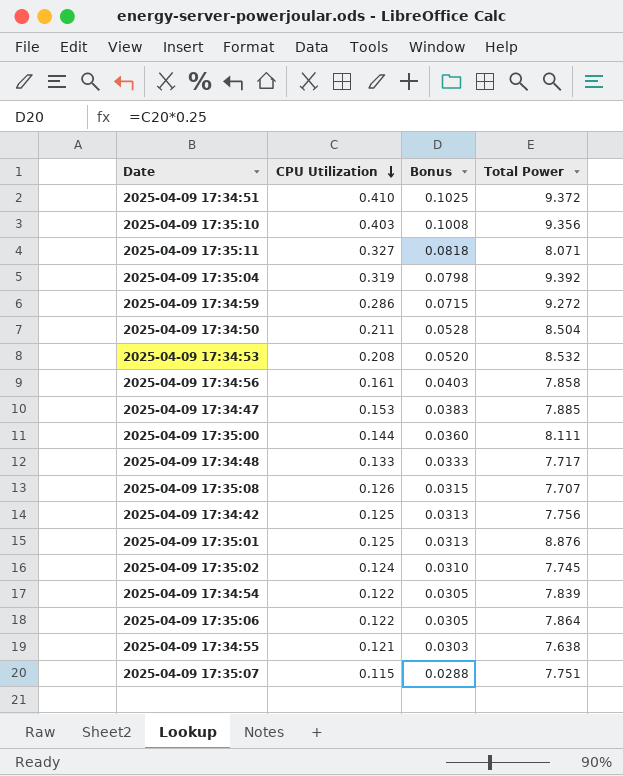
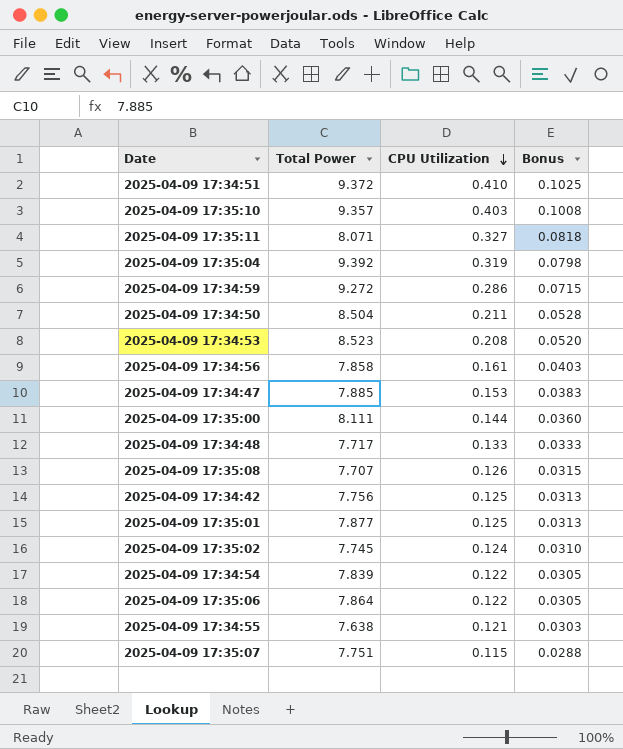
column Total Power | position: 4 -> 2
2025-04-09 17:35:10 | Total Power: 9.356 -> 9.357
2025-04-09 17:34:53 | Total Power: 8.532 -> 8.523
2025-04-09 17:35:01 | Total Power: 8.876 -> 7.877

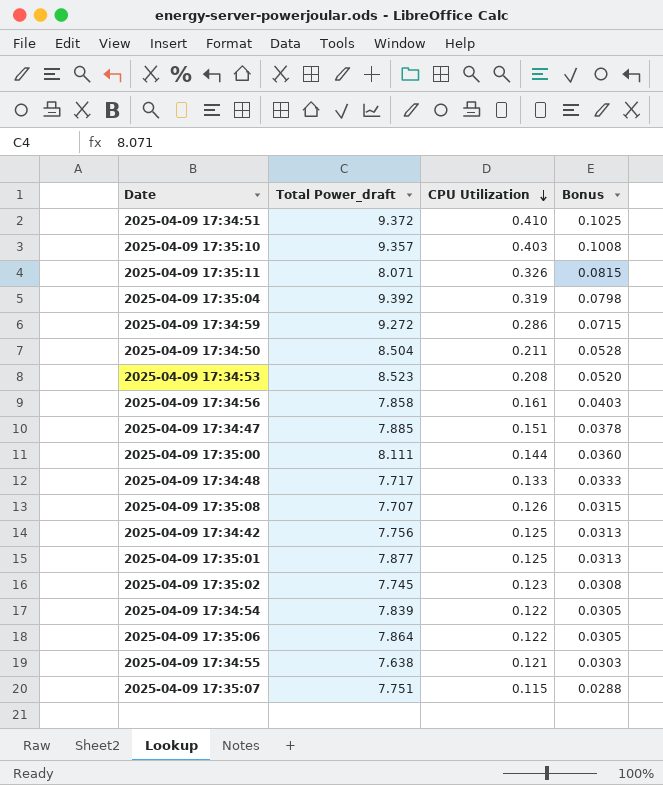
column name: Total Power -> Total Power_draft
2025-04-09 17:35:11 | CPU Utilization: 0.327 -> 0.326
2025-04-09 17:35:11 | Bonus: 0.0818 -> 0.0815
2025-04-09 17:34:47 | CPU Utilization: 0.153 -> 0.151
2025-04-09 17:34:47 | Bonus: 0.0383 -> 0.0378
2025-04-09 17:35:02 | CPU Utilization: 0.124 -> 0.123
2025-04-09 17:35:02 | Bonus: 0.0310 -> 0.0308

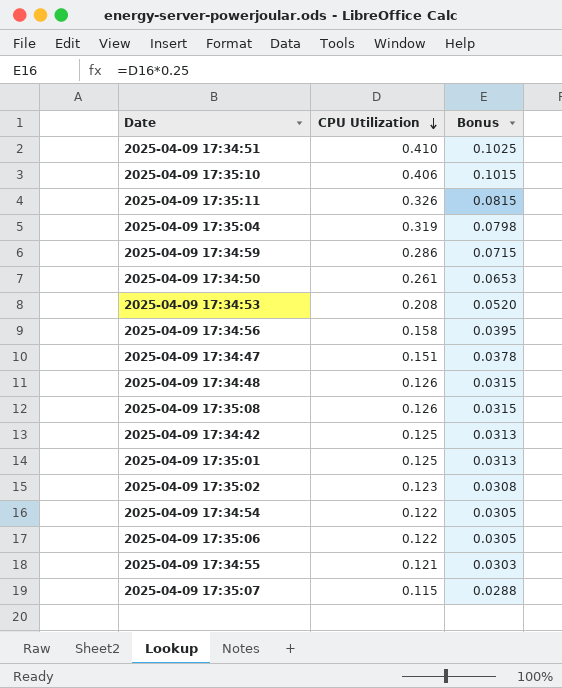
column Total Power_draft | position: 2 -> none
row 2025-04-09 17:35:00: 8.111 | 0.144 | 0.0360 -> none
2025-04-09 17:35:10 | CPU Utilization: 0.403 -> 0.406
2025-04-09 17:35:10 | Bonus: 0.1008 -> 0.1015
2025-04-09 17:34:50 | CPU Utilization: 0.211 -> 0.261
2025-04-09 17:34:50 | Bonus: 0.0528 -> 0.0653
2025-04-09 17:34:56 | CPU Utilization: 0.161 -> 0.158
2025-04-09 17:34:56 | Bonus: 0.0403 -> 0.0395
2025-04-09 17:34:48 | CPU Utilization: 0.133 -> 0.126
2025-04-09 17:34:48 | Bonus: 0.0333 -> 0.0315

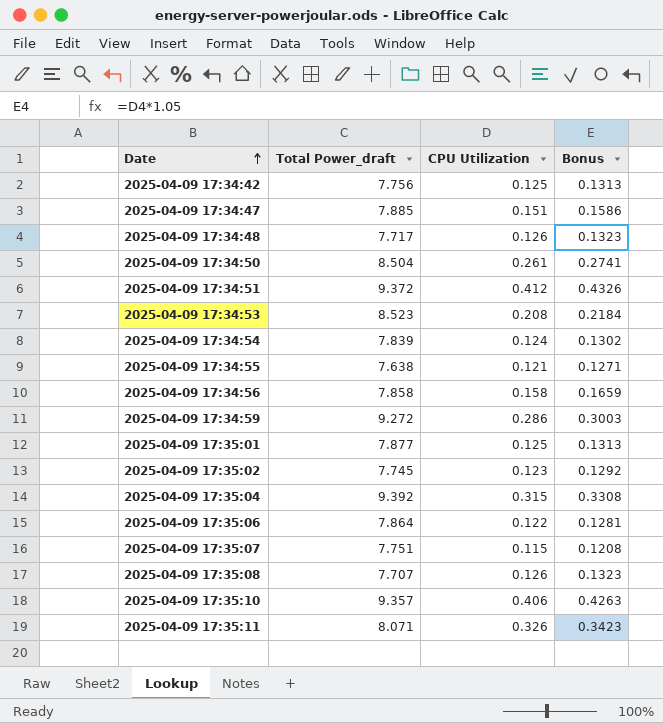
row order: CPU Utilization descending -> Date ascending
column Total Power_draft | position: none -> 2
column Bonus | formula: [CPU Utilization] * 0.25 -> [CPU Utilization] * 1.05
2025-04-09 17:34:51 | CPU Utilization: 0.410 -> 0.412
2025-04-09 17:34:54 | CPU Utilization: 0.122 -> 0.124
2025-04-09 17:35:04 | CPU Utilization: 0.319 -> 0.315

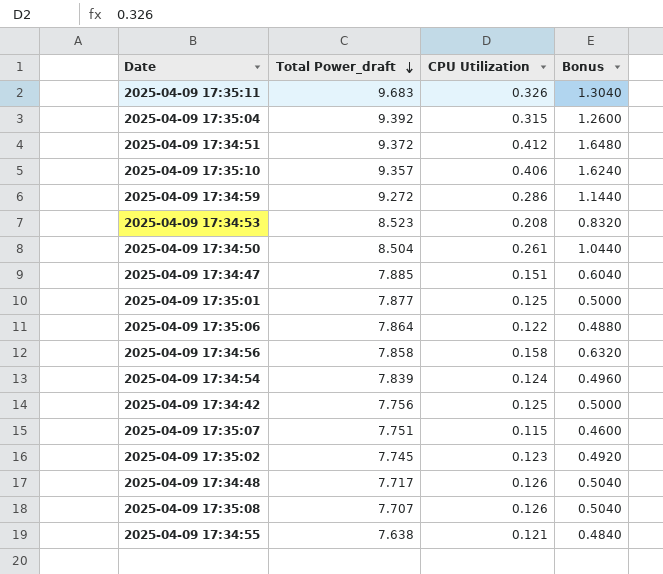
row order: Date ascending -> Total Power_draft descending
column Bonus | formula: [CPU Utilization] * 1.05 -> [CPU Utilization] * 4
2025-04-09 17:35:11 | Total Power_draft: 8.071 -> 9.683

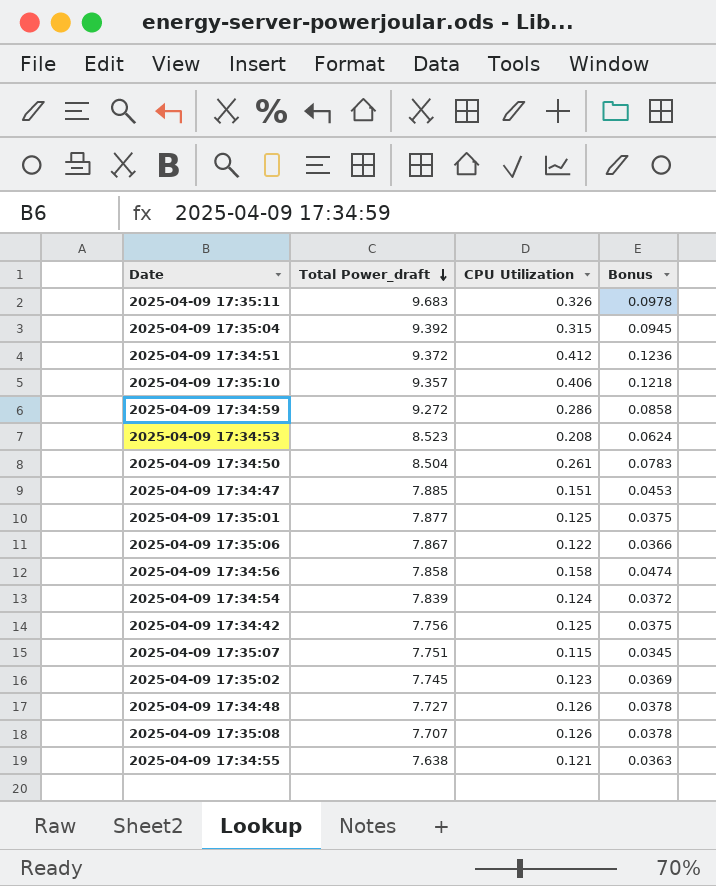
column Bonus | formula: [CPU Utilization] * 4 -> [CPU Utilization] * 0.3
2025-04-09 17:35:06 | Total Power_draft: 7.864 -> 7.867
2025-04-09 17:34:48 | Total Power_draft: 7.717 -> 7.727

